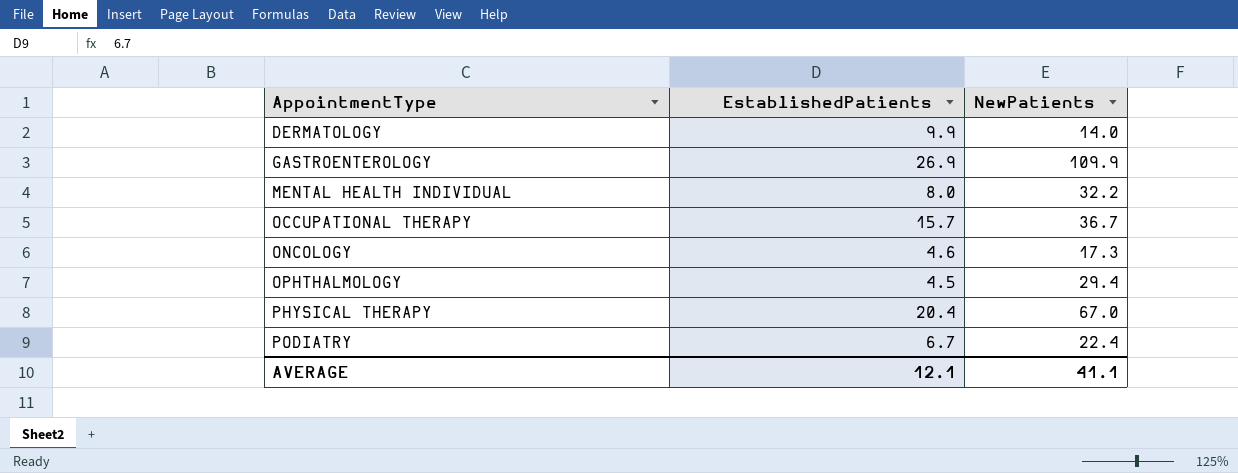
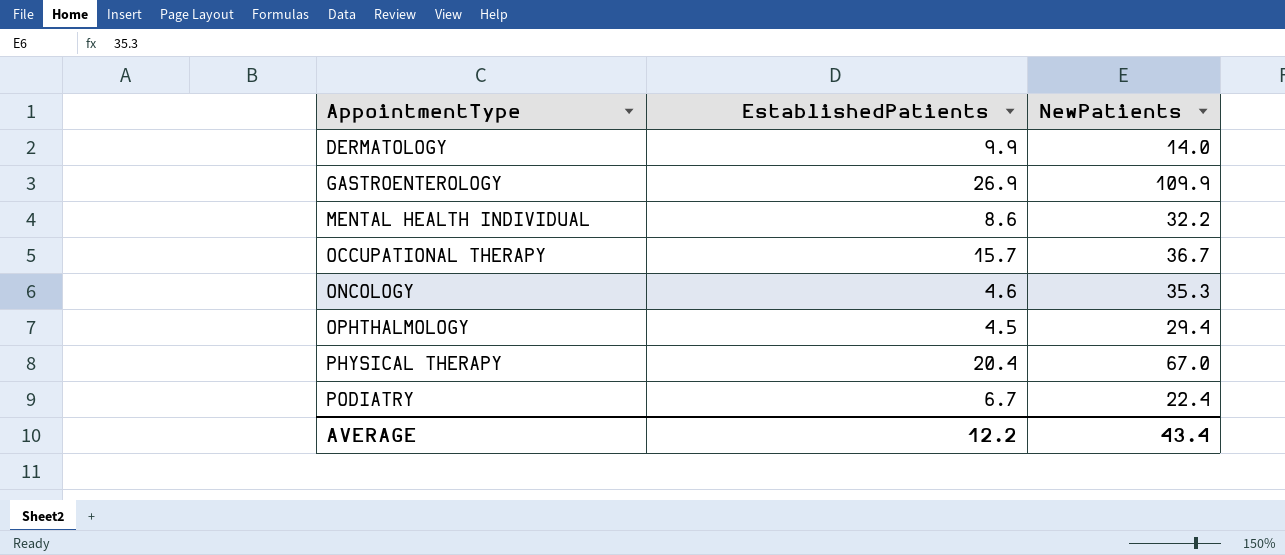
MENTAL HEALTH INDIVIDUAL | EstablishedPatients: 8.0 -> 8.6
ONCOLOGY | NewPatients: 17.3 -> 35.3
AVERAGE | EstablishedPatients: 12.1 -> 12.2
AVERAGE | NewPatients: 41.1 -> 43.4

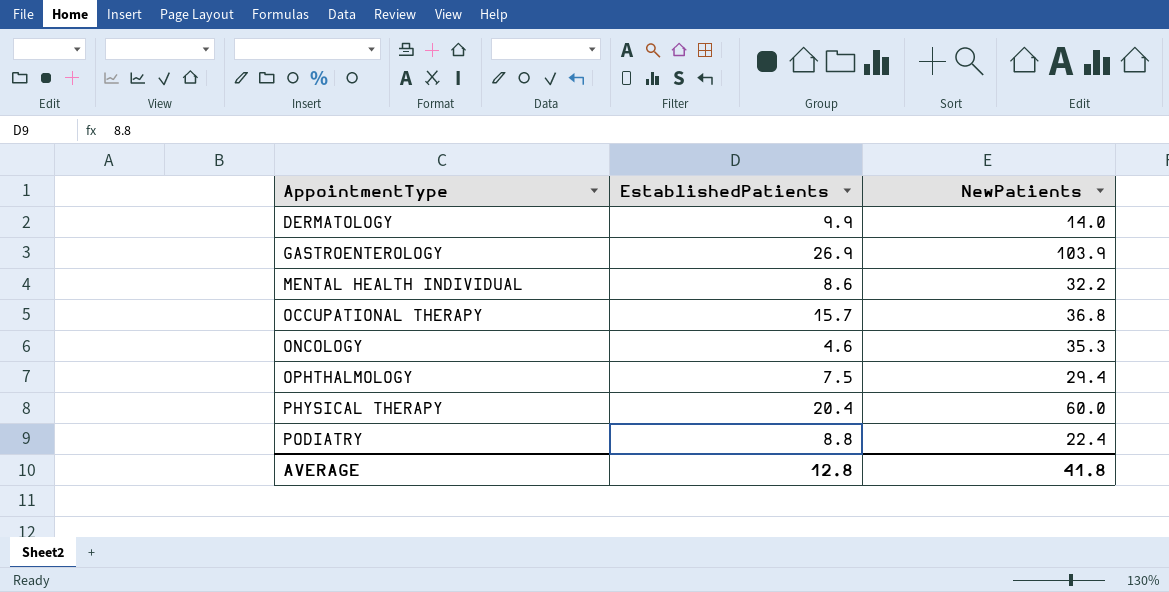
GASTROENTEROLOGY | NewPatients: 109.9 -> 103.9
OCCUPATIONAL THERAPY | NewPatients: 36.7 -> 36.8
OPHTHALMOLOGY | EstablishedPatients: 4.5 -> 7.5
PHYSICAL THERAPY | NewPatients: 67.0 -> 60.0
PODIATRY | EstablishedPatients: 6.7 -> 8.8
AVERAGE | EstablishedPatients: 12.2 -> 12.8
AVERAGE | NewPatients: 43.4 -> 41.8

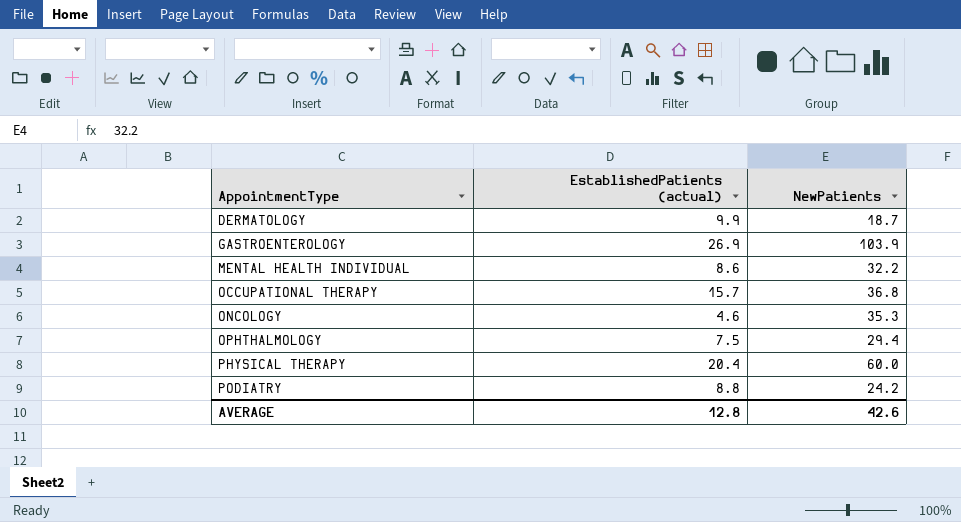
column name: EstablishedPatients -> EstablishedPatients (actual)
DERMATOLOGY | NewPatients: 14.0 -> 18.7
PODIATRY | NewPatients: 22.4 -> 24.2
AVERAGE | NewPatients: 41.8 -> 42.6

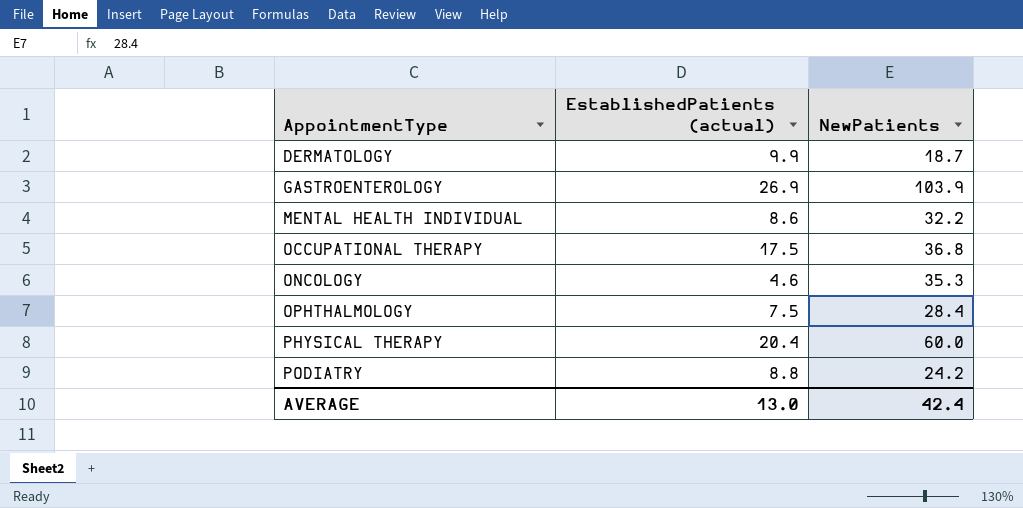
OCCUPATIONAL THERAPY | EstablishedPatients (actual): 15.7 -> 17.5
OPHTHALMOLOGY | NewPatients: 29.4 -> 28.4
AVERAGE | EstablishedPatients (actual): 12.8 -> 13.0
AVERAGE | NewPatients: 42.6 -> 42.4

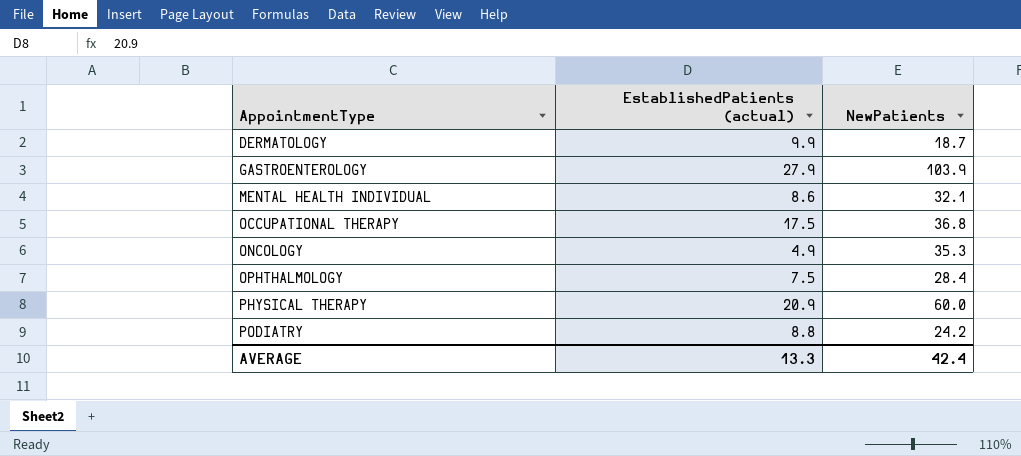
GASTROENTEROLOGY | EstablishedPatients (actual): 26.9 -> 27.9
MENTAL HEALTH INDIVIDUAL | NewPatients: 32.2 -> 32.1
ONCOLOGY | EstablishedPatients (actual): 4.6 -> 4.9
PHYSICAL THERAPY | EstablishedPatients (actual): 20.4 -> 20.9
AVERAGE | EstablishedPatients (actual): 13.0 -> 13.3

